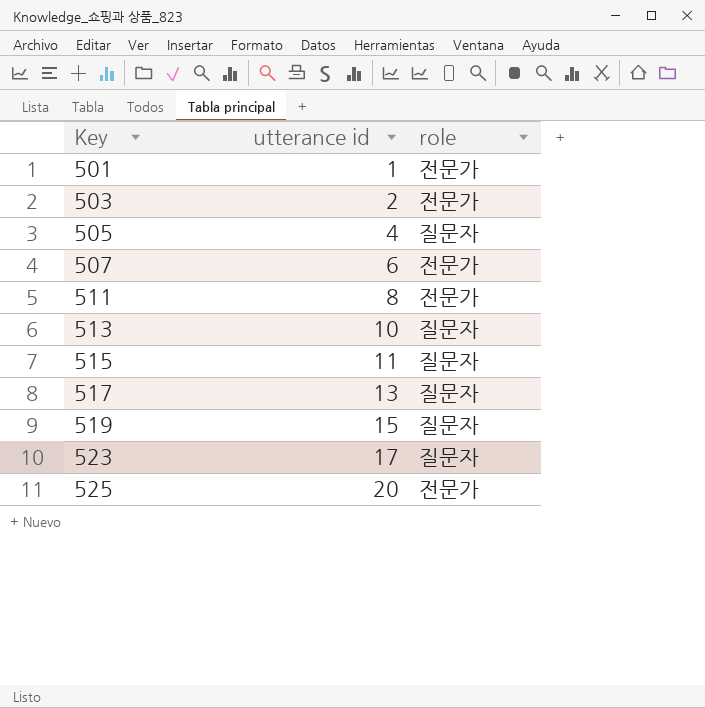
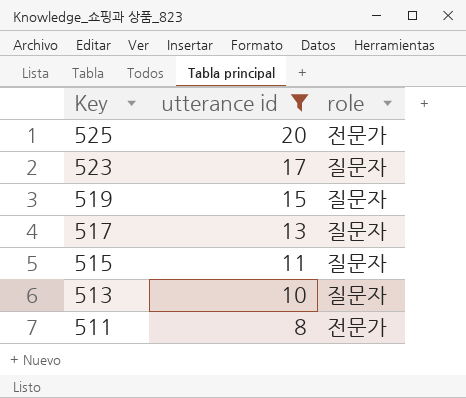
filter: none -> utterance id >= 8
row order: Key ascending -> Key descending

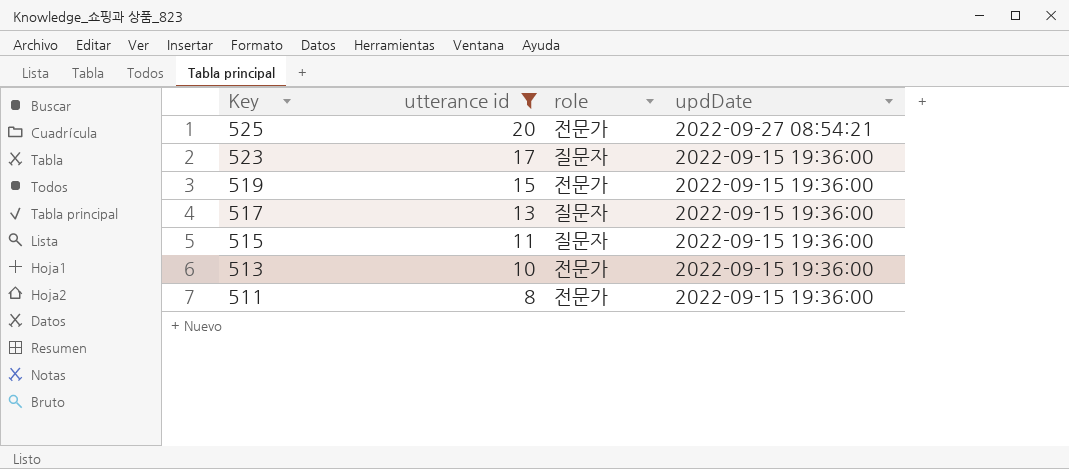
column updDate | position: none -> 4
519 | role: 질문자 -> 전문가
513 | role: 질문자 -> 전문가

